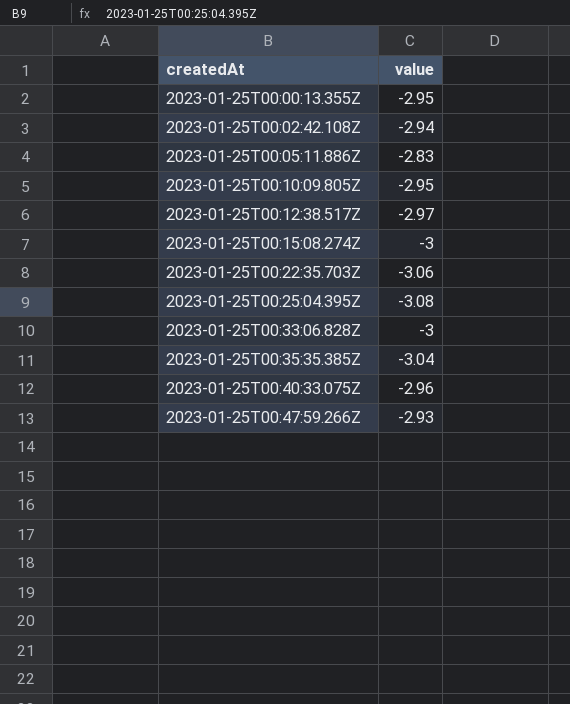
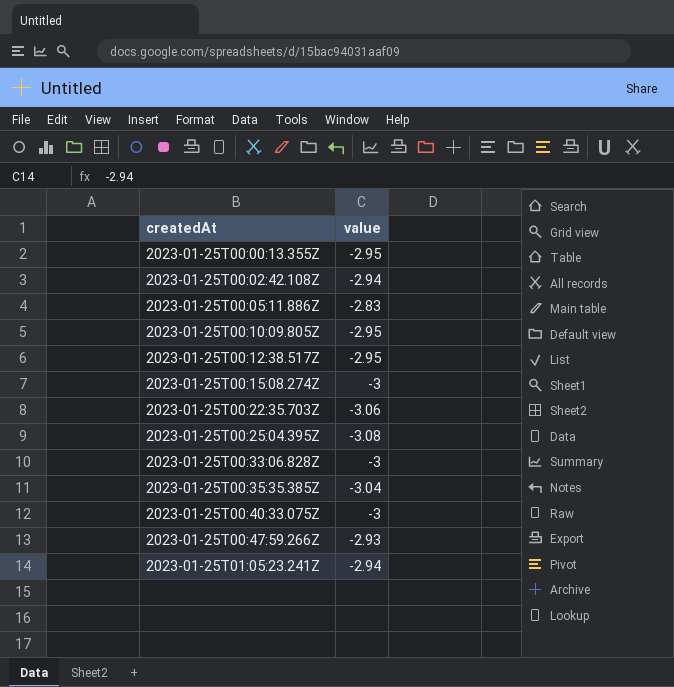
2023-01-25T00:12:38.517Z | value: -2.97 -> -2.95
2023-01-25T00:40:33.075Z | value: -2.96 -> -3
row 2023-01-25T01:05:23.241Z: none -> -2.94

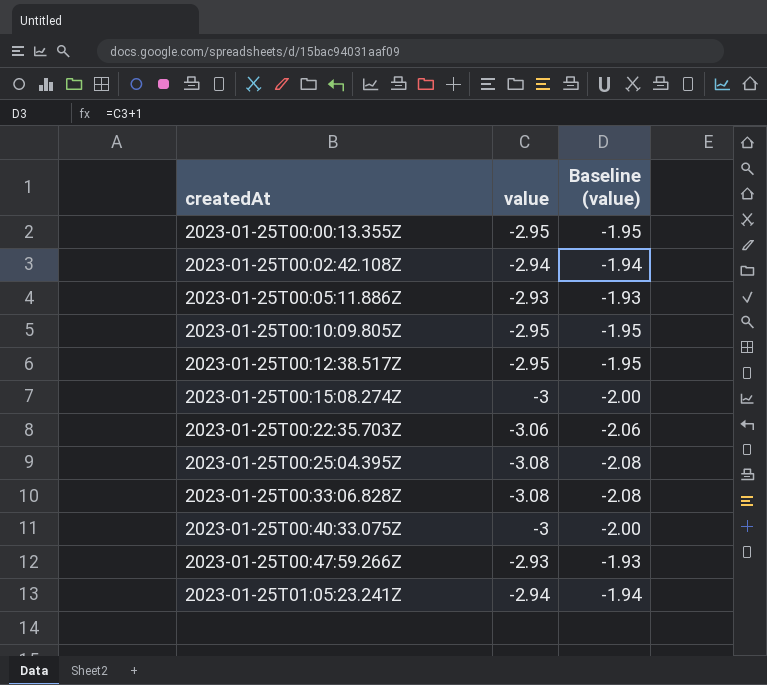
column Baseline (value) | formula: none -> [value] + 1
row 2023-01-25T00:35:35.385Z: -3.04 -> none
2023-01-25T00:05:11.886Z | value: -2.83 -> -2.93
2023-01-25T00:33:06.828Z | value: -3 -> -3.08

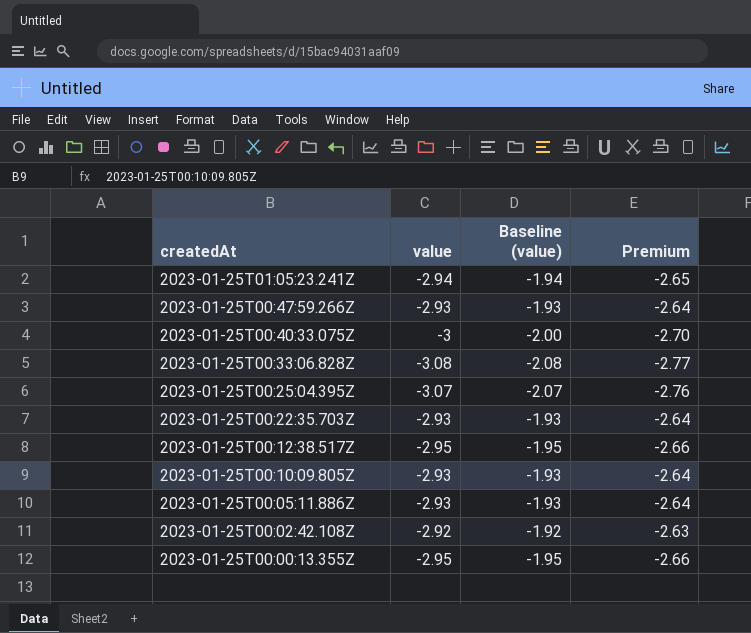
row order: createdAt ascending -> createdAt descending
column Premium | formula: none -> [value] * 0.9
row 2023-01-25T00:15:08.274Z: -3 | -2.00 -> none
2023-01-25T00:25:04.395Z | value: -3.08 -> -3.07
2023-01-25T00:25:04.395Z | Baseline (value): -2.08 -> -2.07
2023-01-25T00:22:35.703Z | value: -3.06 -> -2.93
2023-01-25T00:22:35.703Z | Baseline (value): -2.06 -> -1.93
2023-01-25T00:10:09.805Z | value: -2.95 -> -2.93
2023-01-25T00:10:09.805Z | Baseline (value): -1.95 -> -1.93
2023-01-25T00:02:42.108Z | value: -2.94 -> -2.92
2023-01-25T00:02:42.108Z | Baseline (value): -1.94 -> -1.92

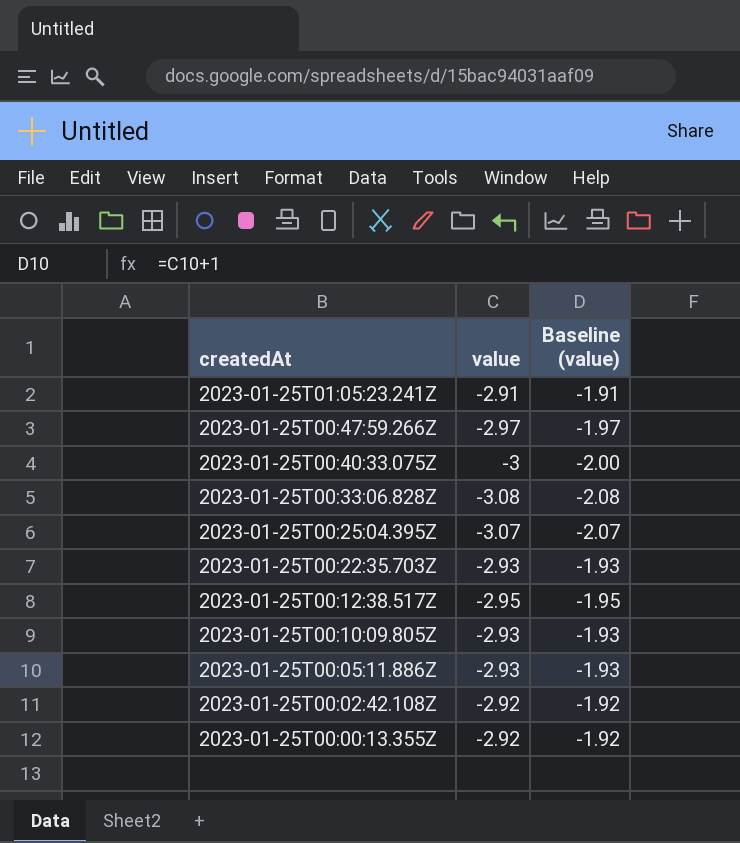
column Premium | formula: [value] * 0.9 -> none
2023-01-25T01:05:23.241Z | value: -2.94 -> -2.91
2023-01-25T01:05:23.241Z | Baseline (value): -1.94 -> -1.91
2023-01-25T00:47:59.266Z | value: -2.93 -> -2.97
2023-01-25T00:47:59.266Z | Baseline (value): -1.93 -> -1.97
2023-01-25T00:00:13.355Z | value: -2.95 -> -2.92
2023-01-25T00:00:13.355Z | Baseline (value): -1.95 -> -1.92

